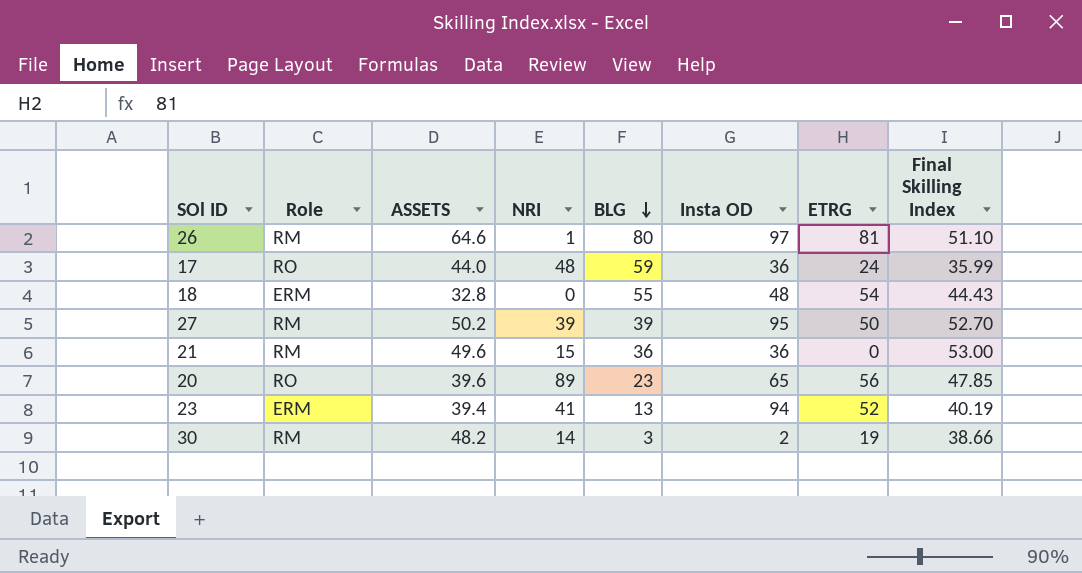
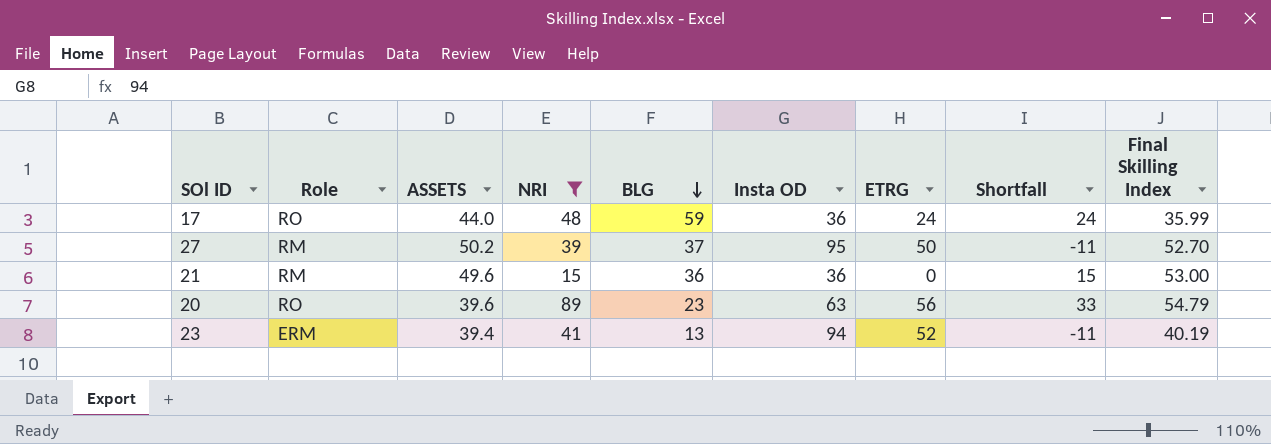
filter: none -> NRI >= 15
column Shortfall | formula: none -> [NRI] - [ETRG]
27 | BLG: 39 -> 37
20 | Insta OD: 65 -> 63
20 | Final Skilling Index: 47.85 -> 54.79

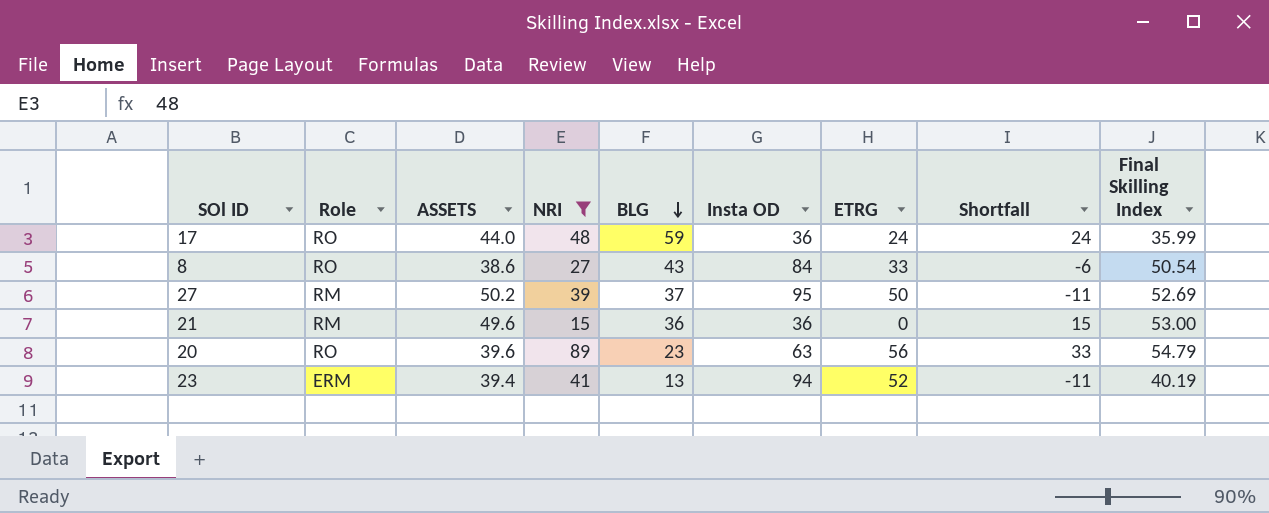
row 8: none -> RO | 38.6 | 27 | 43 | 84 | 33 | -6 | 50.54
27 | Final Skilling Index: 52.70 -> 52.69

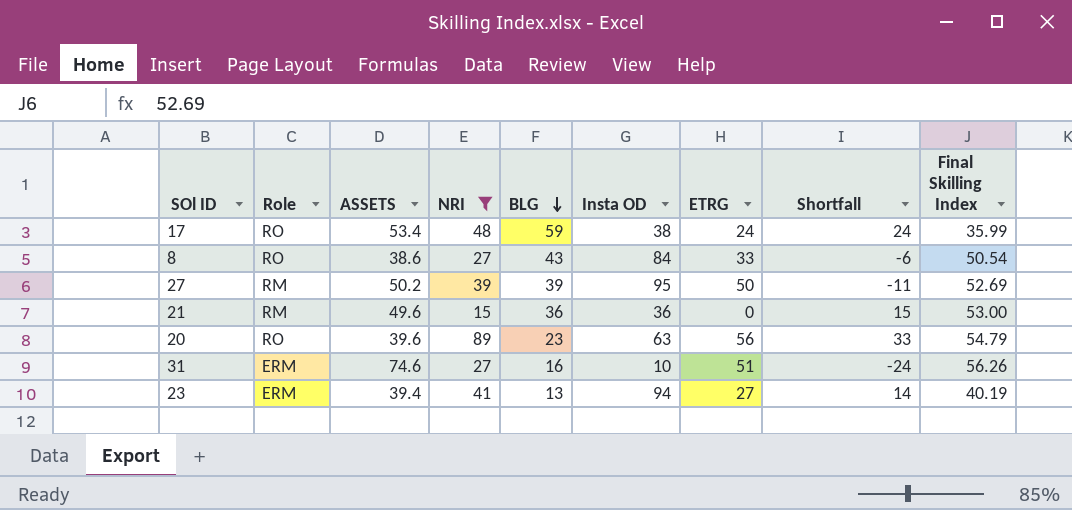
17 | ASSETS: 44.0 -> 53.4
17 | Insta OD: 36 -> 38
27 | BLG: 37 -> 39
row 31: none -> ERM | 74.6 | 27 | 16 | 10 | 51 | -24 | 56.26
23 | ETRG: 52 -> 27
23 | Shortfall: -11 -> 14

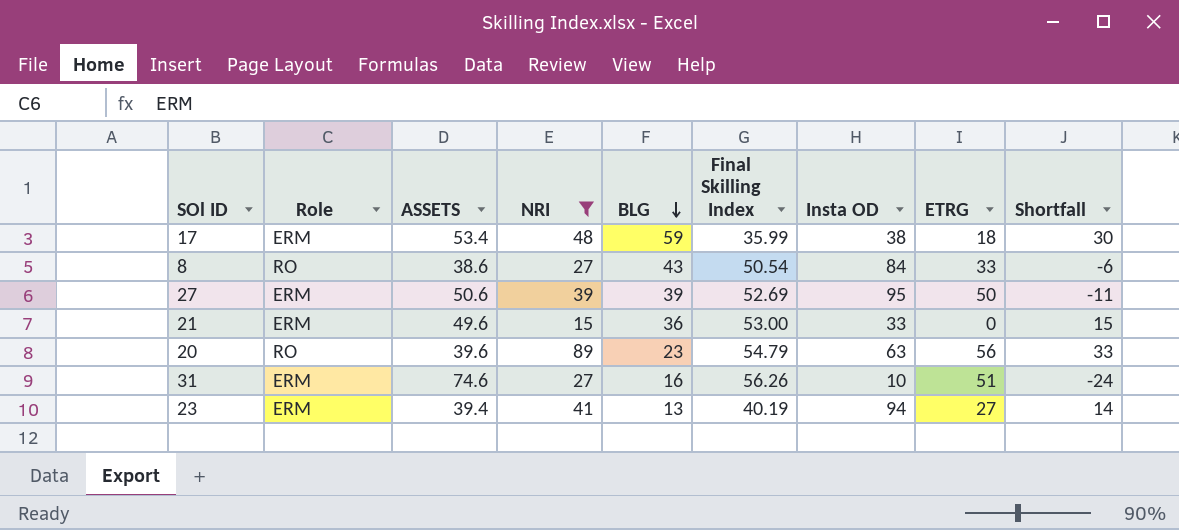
column Final Skilling Index | position: 9 -> 6
17 | Role: RO -> ERM
17 | ETRG: 24 -> 18
17 | Shortfall: 24 -> 30
27 | Role: RM -> ERM
27 | ASSETS: 50.2 -> 50.6
21 | Role: RM -> ERM
21 | Insta OD: 36 -> 33

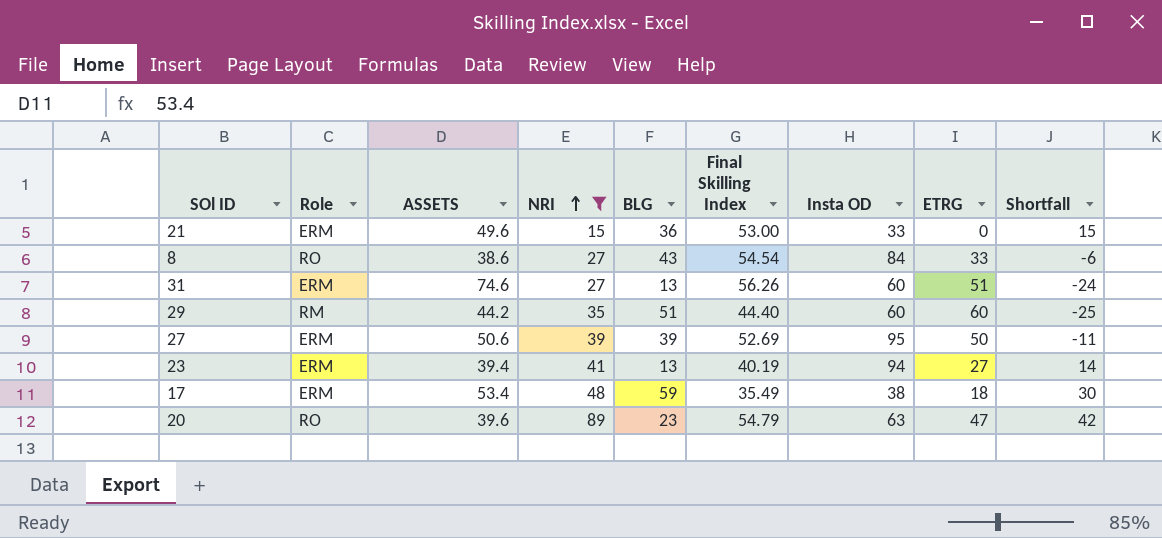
row order: BLG descending -> NRI ascending
8 | Final Skilling Index: 50.54 -> 54.54
31 | BLG: 16 -> 13
31 | Insta OD: 10 -> 60
row 29: none -> RM | 44.2 | 35 | 51 | 44.40 | 60 | 60 | -25
17 | Final Skilling Index: 35.99 -> 35.49
20 | ETRG: 56 -> 47
20 | Shortfall: 33 -> 42

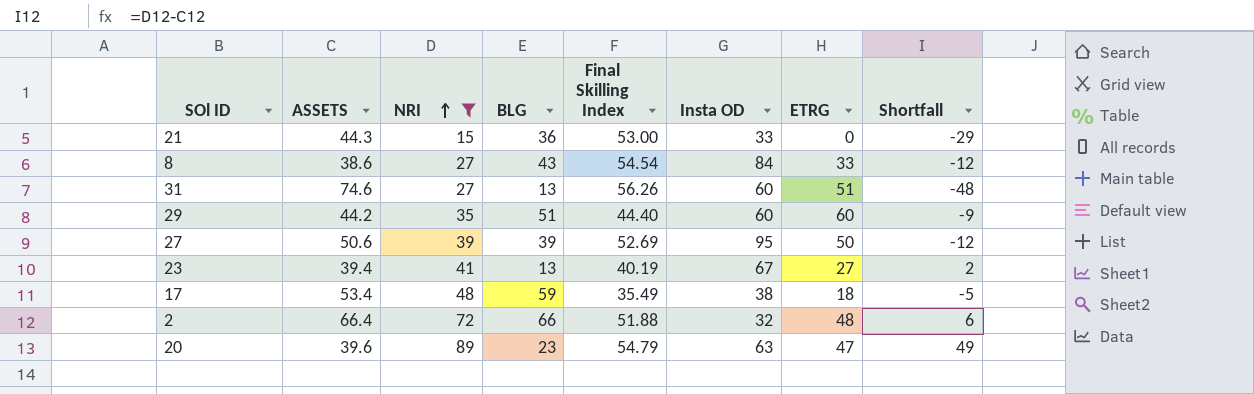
column Role | position: 2 -> none
column Shortfall | formula: [NRI] - [ETRG] -> [NRI] - [ASSETS]
21 | ASSETS: 49.6 -> 44.3
23 | Insta OD: 94 -> 67
row 2: none -> 66.4 | 72 | 66 | 51.88 | 32 | 48 | 6

